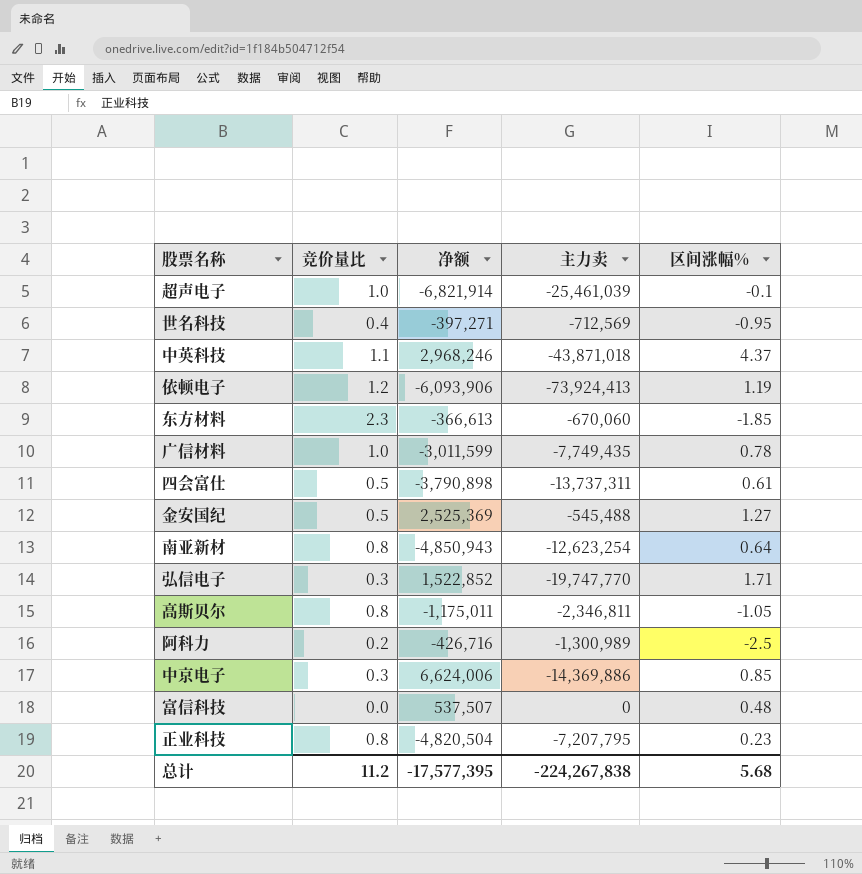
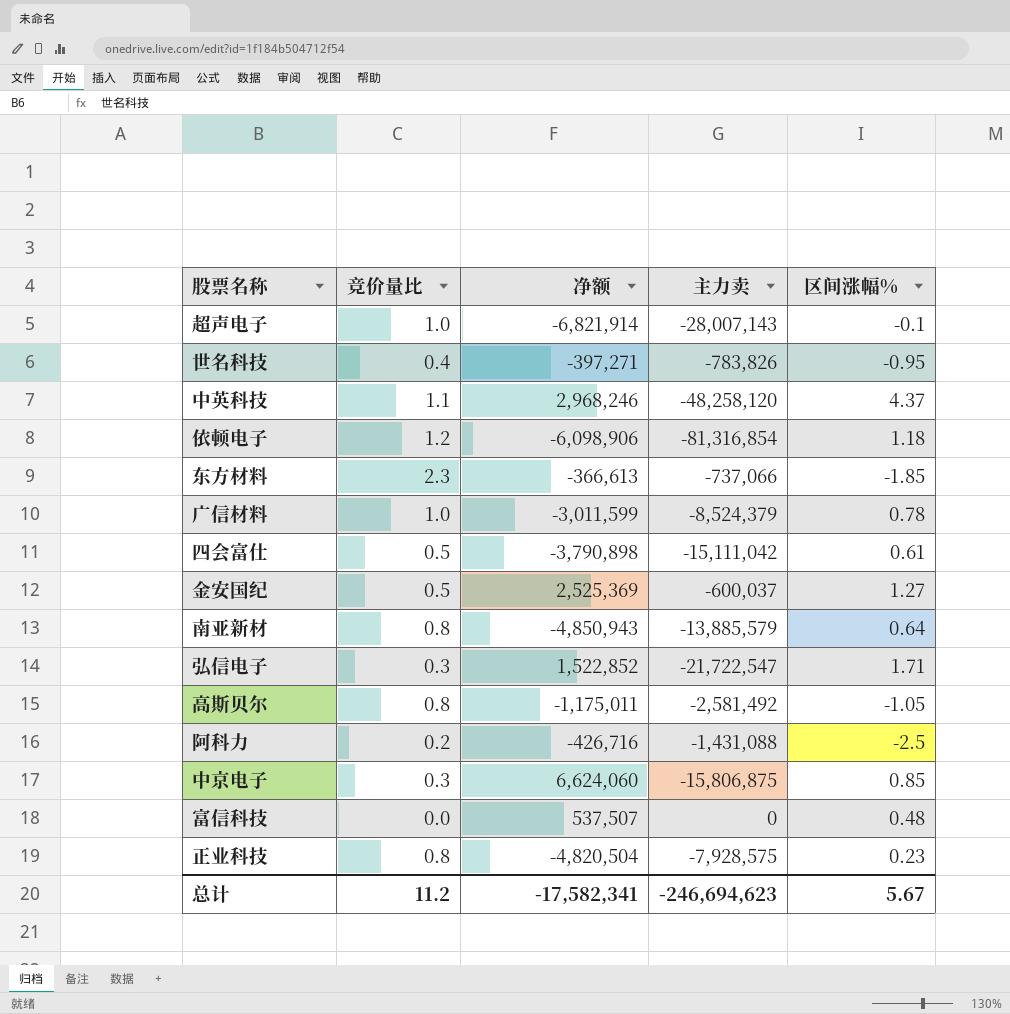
超声电子 | 主力卖: -25,461,039 -> -28,007,143
世名科技 | 主力卖: -712,569 -> -783,826
中英科技 | 主力卖: -43,871,018 -> -48,258,120
依顿电子 | 净额: -6,093,906 -> -6,098,906
依顿电子 | 主力卖: -73,924,413 -> -81,316,854
依顿电子 | 区间涨幅%: 1.19 -> 1.18
东方材料 | 主力卖: -670,060 -> -737,066
广信材料 | 主力卖: -7,749,435 -> -8,524,379
四会富仕 | 主力卖: -13,737,311 -> -15,111,042
金安国纪 | 主力卖: -545,488 -> -600,037
南亚新材 | 主力卖: -12,623,254 -> -13,885,579
弘信电子 | 主力卖: -19,747,770 -> -21,722,547
高斯贝尔 | 主力卖: -2,346,811 -> -2,581,492
阿科力 | 主力卖: -1,300,989 -> -1,431,088
中京电子 | 净额: 6,624,006 -> 6,624,060
中京电子 | 主力卖: -14,369,886 -> -15,806,875
正业科技 | 主力卖: -7,207,795 -> -7,928,575
总计 | 净额: -17,577,395 -> -17,582,341
总计 | 主力卖: -224,267,838 -> -246,694,623
总计 | 区间涨幅%: 5.68 -> 5.67

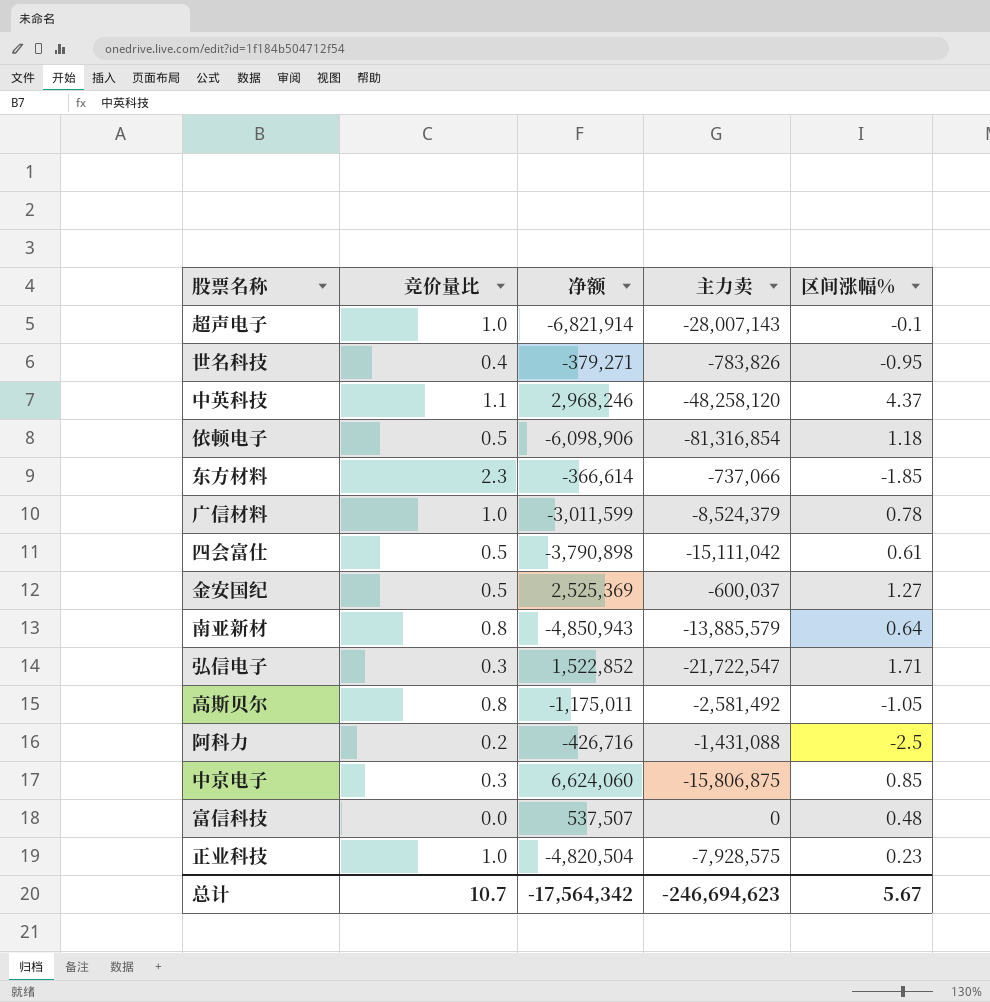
世名科技 | 净额: -397,271 -> -379,271
依顿电子 | 竞价量比: 1.2 -> 0.5
东方材料 | 净额: -366,613 -> -366,614
正业科技 | 竞价量比: 0.8 -> 1.0
总计 | 竞价量比: 11.2 -> 10.7
总计 | 净额: -17,582,341 -> -17,564,342

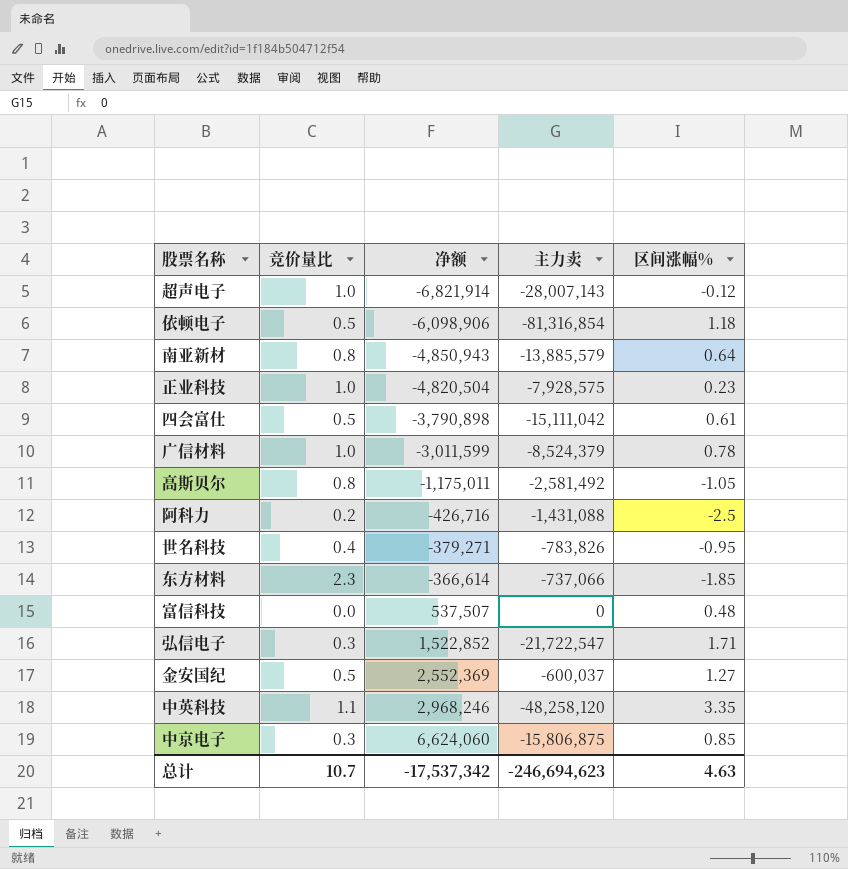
row order: none -> 净额 ascending
超声电子 | 区间涨幅%: -0.1 -> -0.12
金安国纪 | 净额: 2,525,369 -> 2,552,369
中英科技 | 区间涨幅%: 4.37 -> 3.35
总计 | 净额: -17,564,342 -> -17,537,342
总计 | 区间涨幅%: 5.67 -> 4.63

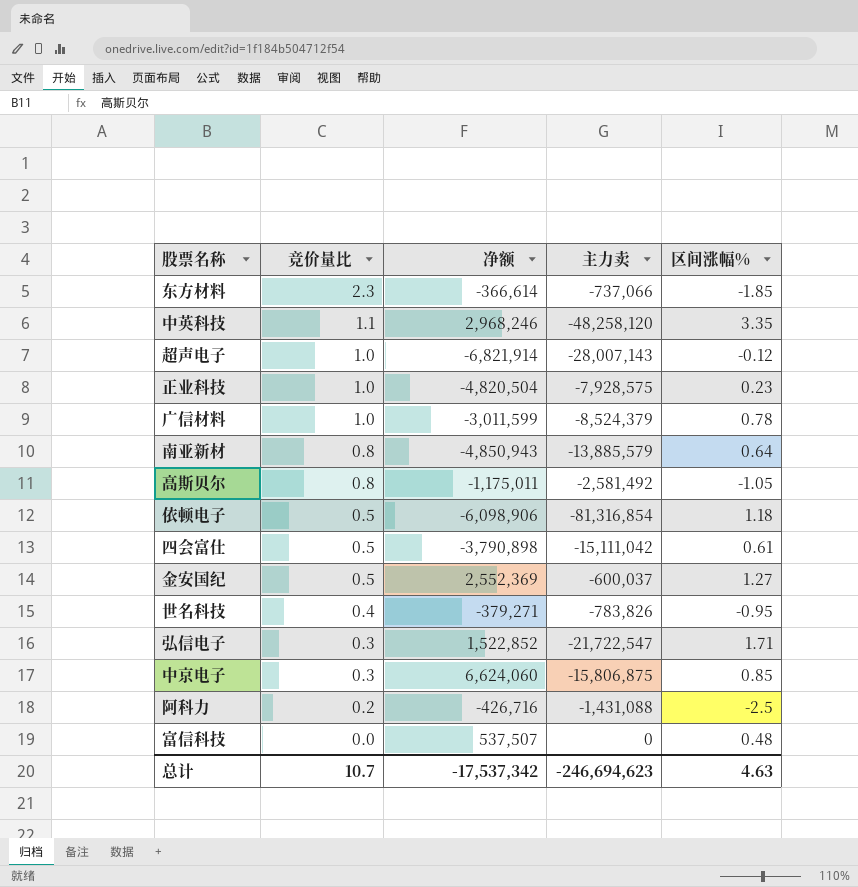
row order: 净额 ascending -> 竞价量比 descending

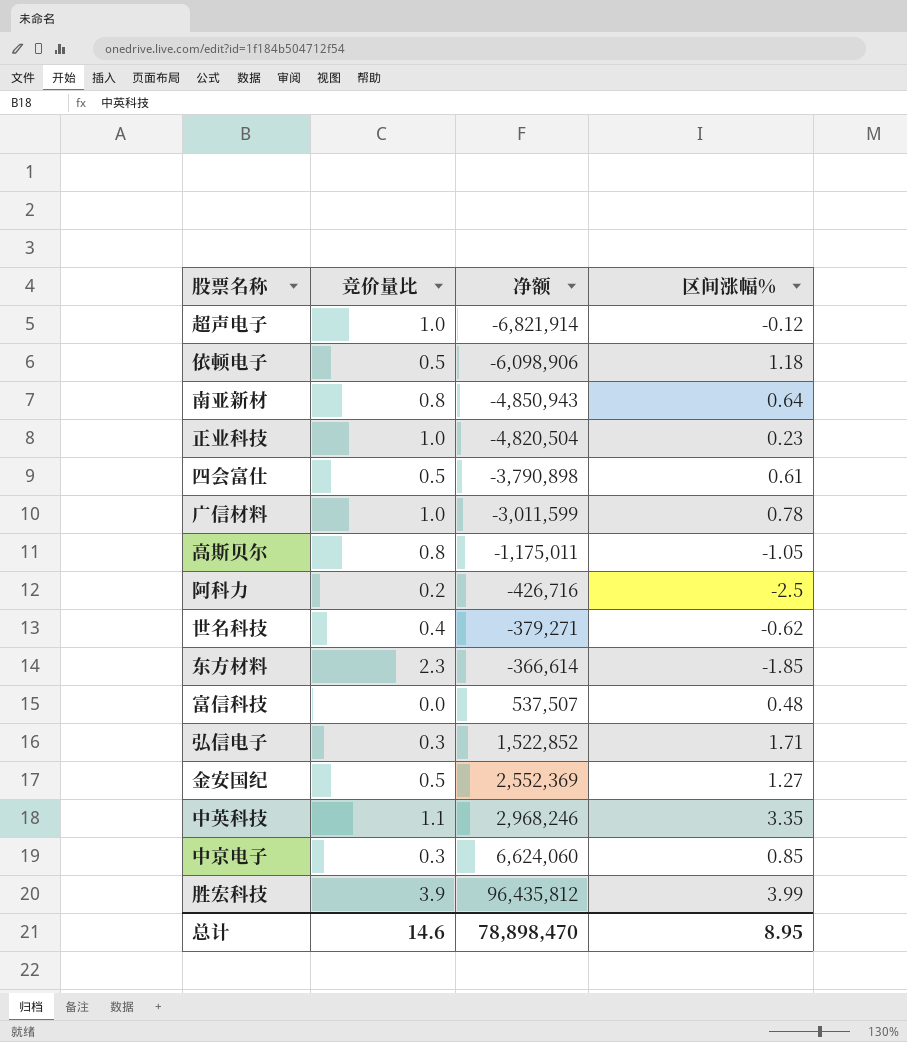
row order: 竞价量比 descending -> 净额 ascending
column 主力卖 | position: 4 -> none
世名科技 | 区间涨幅%: -0.95 -> -0.62
row 胜宏科技: none -> 3.9 | 96,435,812 | 3.99
总计 | 竞价量比: 10.7 -> 14.6
总计 | 净额: -17,537,342 -> 78,898,470
总计 | 区间涨幅%: 4.63 -> 8.95

